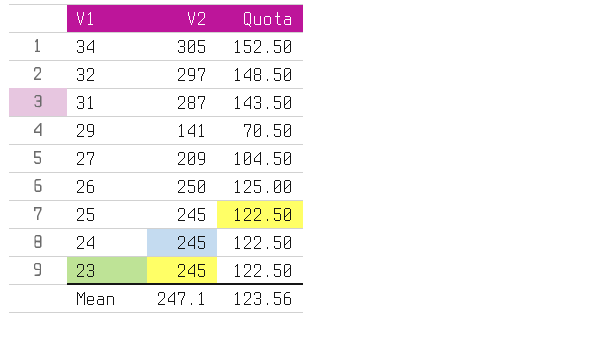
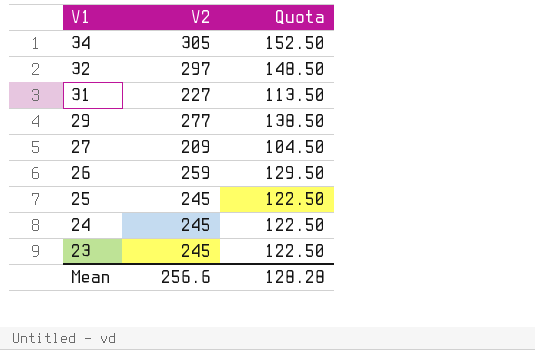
31 | V2: 287 -> 227
31 | Quota: 143.50 -> 113.50
29 | V2: 141 -> 277
29 | Quota: 70.50 -> 138.50
26 | V2: 250 -> 259
26 | Quota: 125.00 -> 129.50
Mean | V2: 247.1 -> 256.6
Mean | Quota: 123.56 -> 128.28

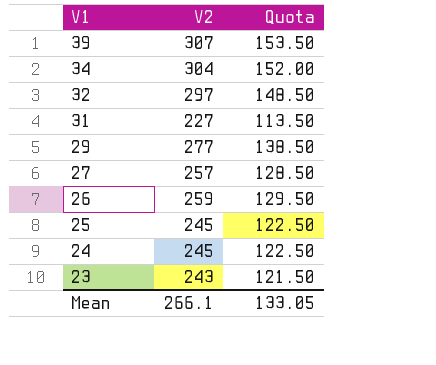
row 39: none -> 307 | 153.50
34 | V2: 305 -> 304
34 | Quota: 152.50 -> 152.00
27 | V2: 209 -> 257
27 | Quota: 104.50 -> 128.50
23 | V2: 245 -> 243
23 | Quota: 122.50 -> 121.50
Mean | V2: 256.6 -> 266.1
Mean | Quota: 128.28 -> 133.05

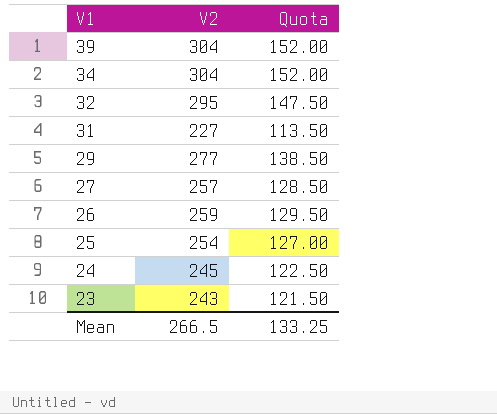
39 | V2: 307 -> 304
39 | Quota: 153.50 -> 152.00
32 | V2: 297 -> 295
32 | Quota: 148.50 -> 147.50
25 | V2: 245 -> 254
25 | Quota: 122.50 -> 127.00
Mean | V2: 266.1 -> 266.5
Mean | Quota: 133.05 -> 133.25

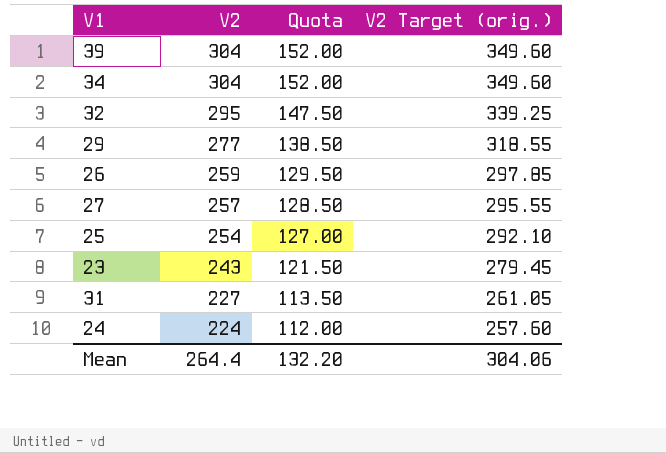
row order: V1 descending -> V2 descending
column V2 Target (orig.) | formula: none -> [V2] * 1.15
24 | V2: 245 -> 224
24 | Quota: 122.50 -> 112.00
Mean | V2: 266.5 -> 264.4
Mean | Quota: 133.25 -> 132.20

